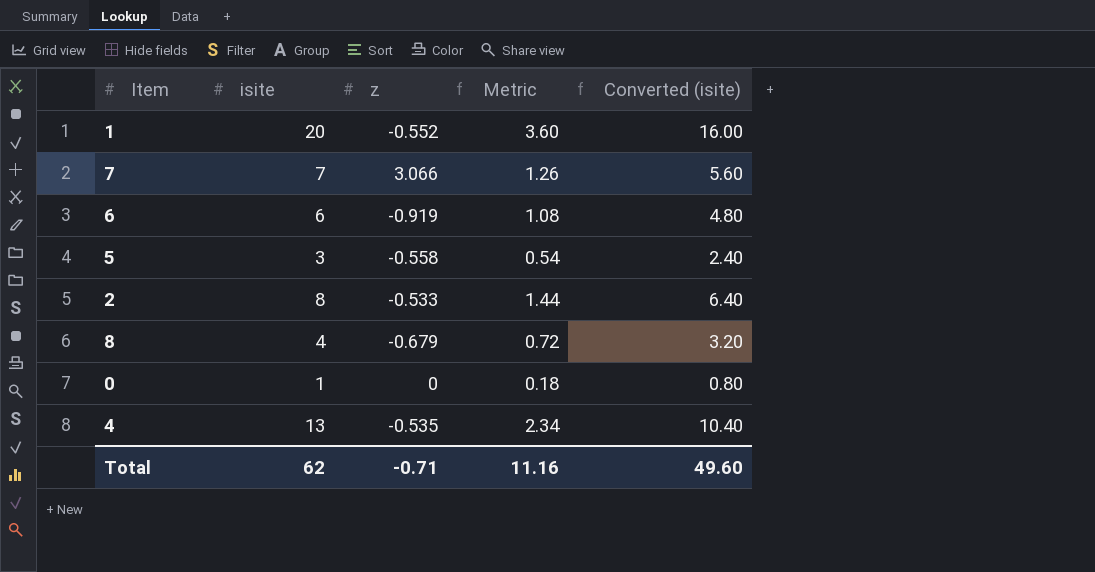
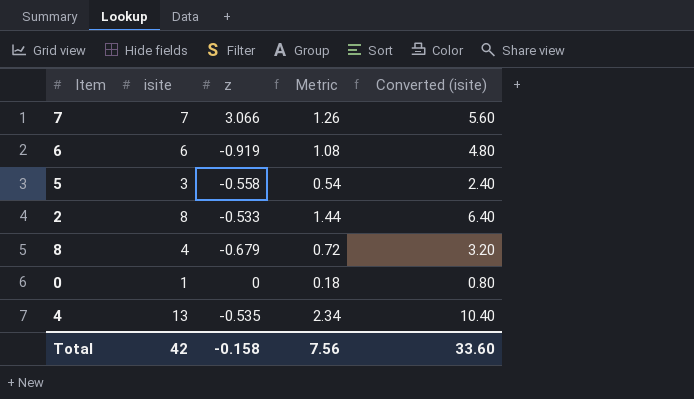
row 1: 20 | -0.552 | 3.60 | 16.00 -> none
Total | isite: 62 -> 42
Total | z: -0.71 -> -0.158
Total | Metric: 11.16 -> 7.56
Total | Converted (isite): 49.60 -> 33.60

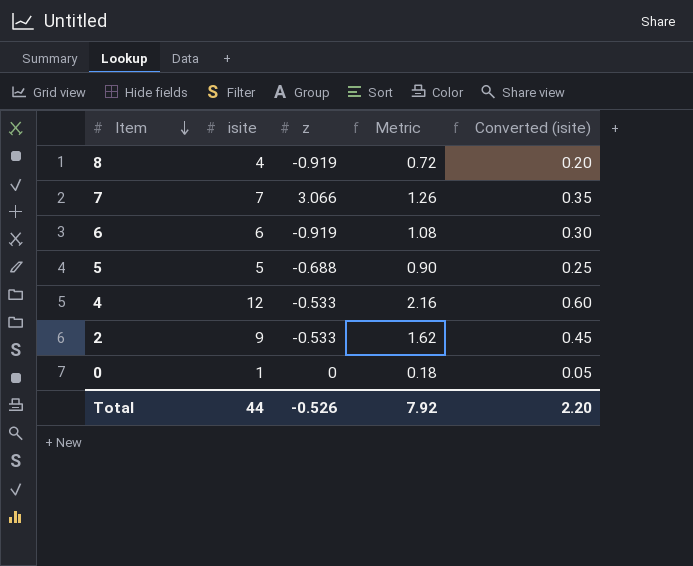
row order: none -> Item descending
column Converted (isite) | formula: [isite] * 0.8 -> [isite] * 0.05
8 | z: -0.679 -> -0.919
5 | isite: 3 -> 5
5 | z: -0.558 -> -0.688
5 | Metric: 0.54 -> 0.90
4 | isite: 13 -> 12
4 | z: -0.535 -> -0.533
4 | Metric: 2.34 -> 2.16
2 | isite: 8 -> 9
2 | Metric: 1.44 -> 1.62
Total | isite: 42 -> 44
Total | z: -0.158 -> -0.526
Total | Metric: 7.56 -> 7.92
Total | Converted (isite): 33.60 -> 2.20

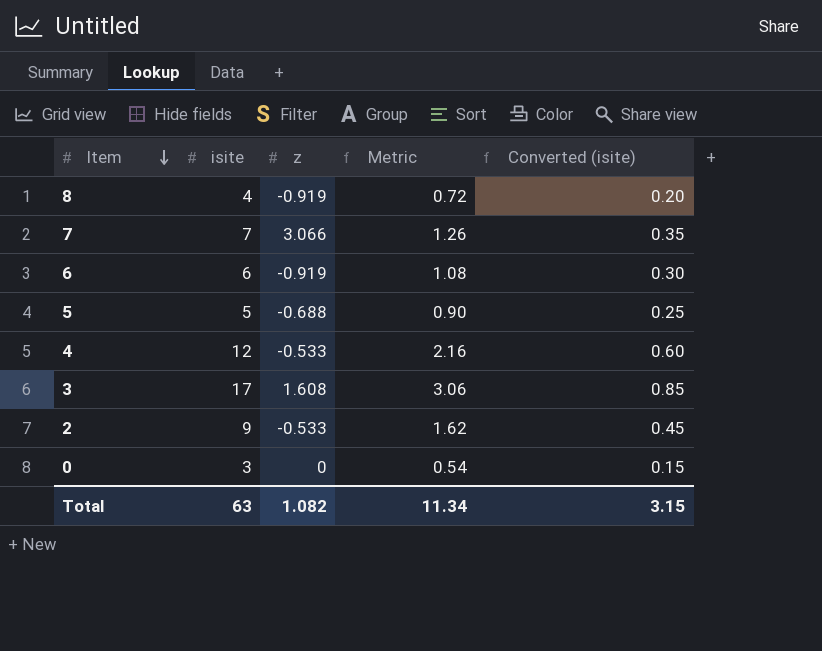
row 3: none -> 17 | 1.608 | 3.06 | 0.85
0 | isite: 1 -> 3
0 | Metric: 0.18 -> 0.54
0 | Converted (isite): 0.05 -> 0.15
Total | isite: 44 -> 63
Total | z: -0.526 -> 1.082
Total | Metric: 7.92 -> 11.34
Total | Converted (isite): 2.20 -> 3.15

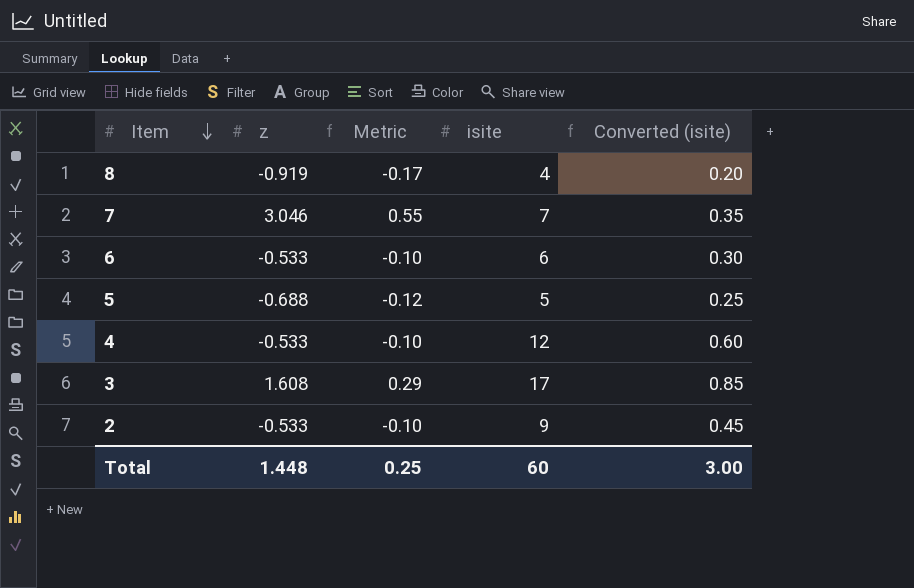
column Metric | formula: [isite] * 0.18 -> [z] * 0.18
column isite | position: 2 -> 4
row 0: 3 | 0 | 0.54 | 0.15 -> none
7 | z: 3.066 -> 3.046
6 | z: -0.919 -> -0.533
Total | z: 1.082 -> 1.448
Total | Metric: 11.34 -> 0.25
Total | isite: 63 -> 60
Total | Converted (isite): 3.15 -> 3.00

